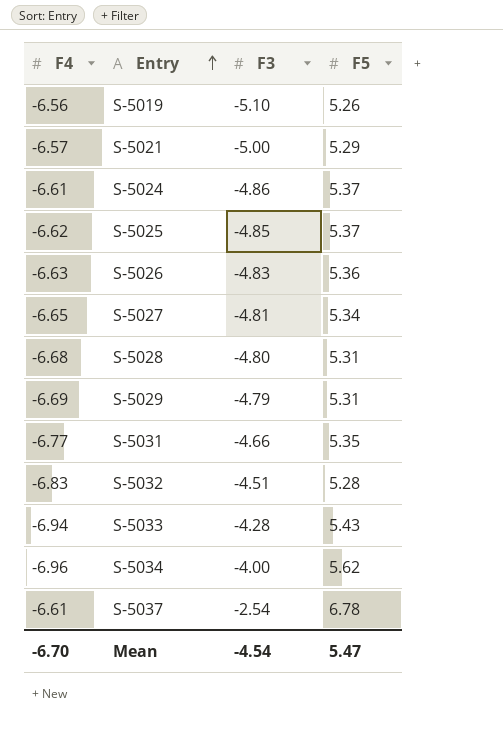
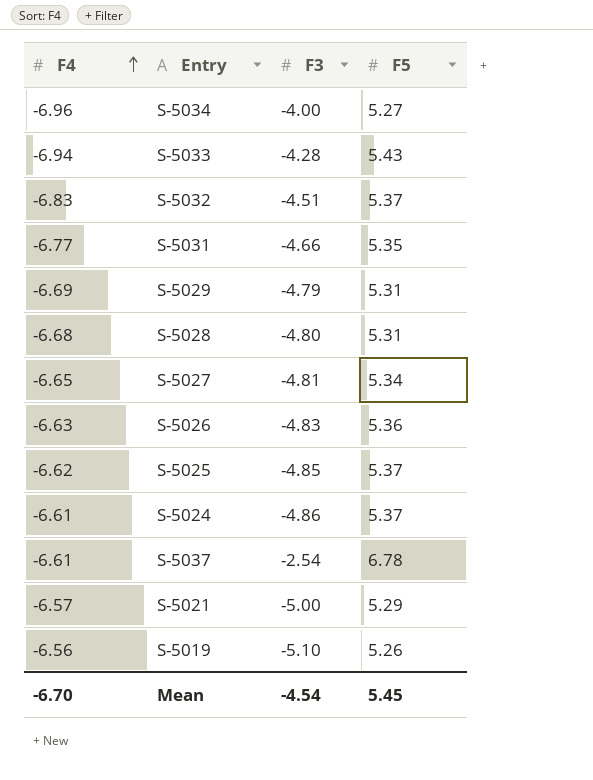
row order: Entry ascending -> F4 ascending
S-5034 | F5: 5.62 -> 5.27
S-5032 | F5: 5.28 -> 5.37
Mean | F5: 5.47 -> 5.45

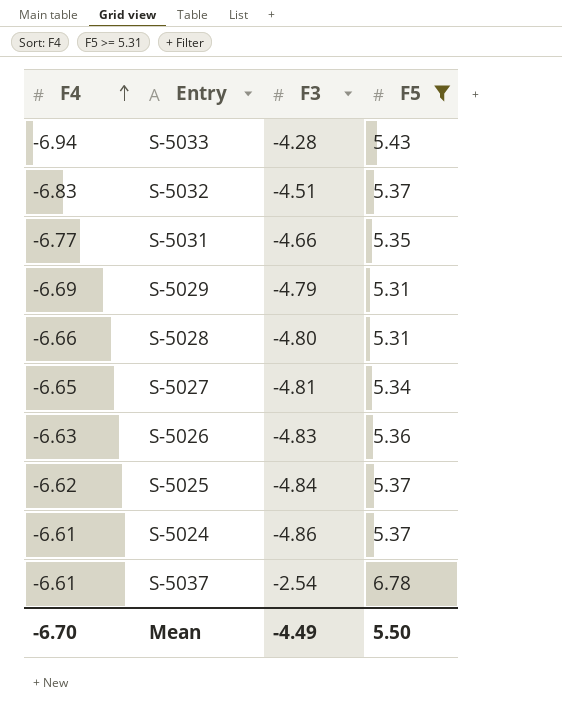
filter: none -> F5 >= 5.31
S-5028 | F4: -6.68 -> -6.66
S-5025 | F3: -4.85 -> -4.84
Mean | F3: -4.54 -> -4.49
Mean | F5: 5.45 -> 5.50

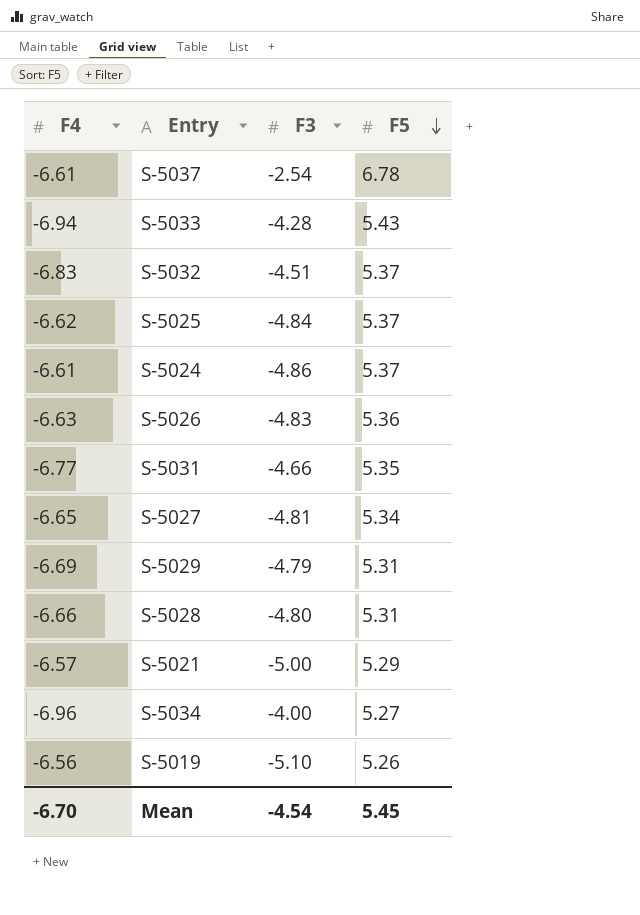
filter: F5 >= 5.31 -> none
row order: F4 ascending -> F5 descending
Mean | F3: -4.49 -> -4.54
Mean | F5: 5.50 -> 5.45

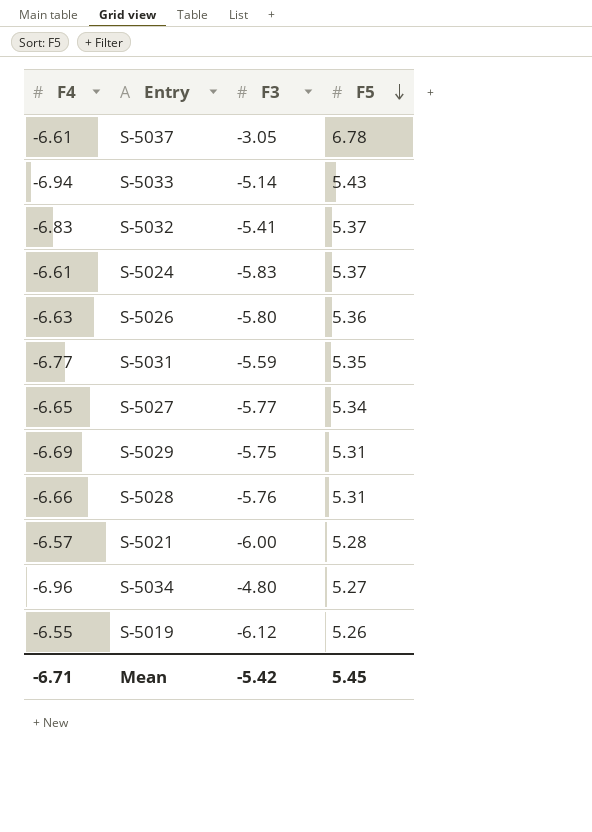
row S-5025: -6.62 | -4.84 | 5.37 -> none
S-5037 | F3: -2.54 -> -3.05
S-5033 | F3: -4.28 -> -5.14
S-5032 | F3: -4.51 -> -5.41
S-5024 | F3: -4.86 -> -5.83
S-5026 | F3: -4.83 -> -5.80
S-5031 | F3: -4.66 -> -5.59
S-5027 | F3: -4.81 -> -5.77
S-5029 | F3: -4.79 -> -5.75
S-5028 | F3: -4.80 -> -5.76
S-5021 | F3: -5.00 -> -6.00
S-5021 | F5: 5.29 -> 5.28
S-5034 | F3: -4.00 -> -4.80
S-5019 | F4: -6.56 -> -6.55
S-5019 | F3: -5.10 -> -6.12
Mean | F4: -6.70 -> -6.71
Mean | F3: -4.54 -> -5.42

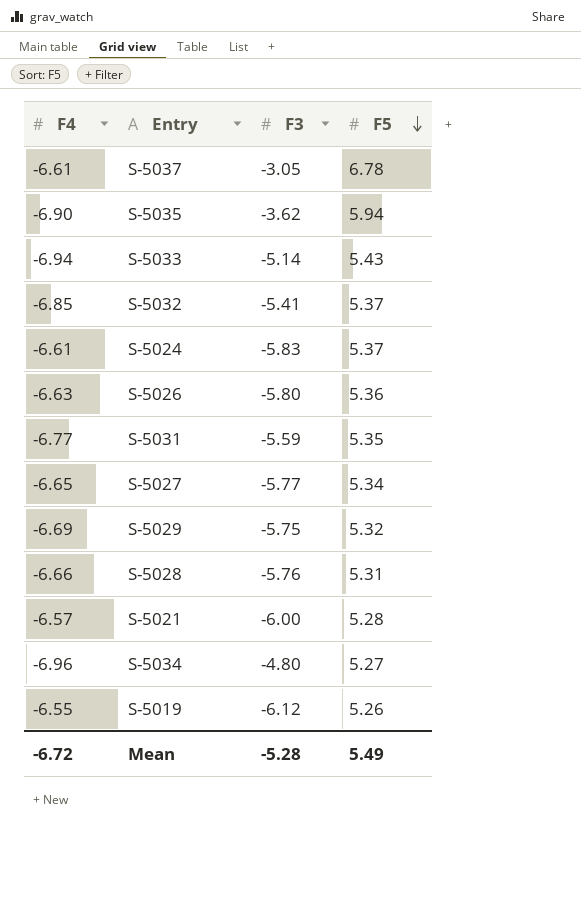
row S-5035: none -> -6.90 | -3.62 | 5.94
S-5032 | F4: -6.83 -> -6.85
S-5029 | F5: 5.31 -> 5.32
Mean | F4: -6.71 -> -6.72
Mean | F3: -5.42 -> -5.28
Mean | F5: 5.45 -> 5.49

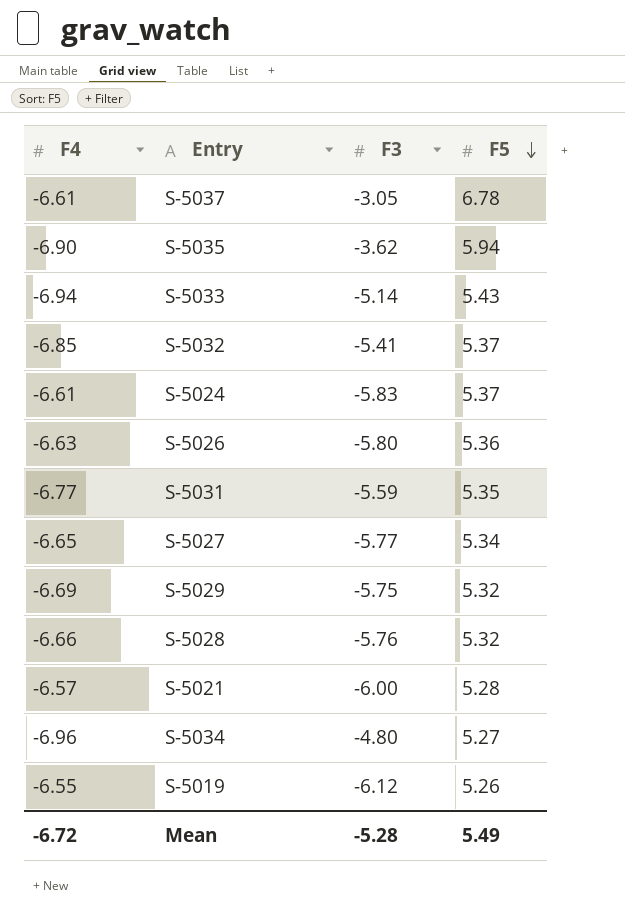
S-5028 | F5: 5.31 -> 5.32

